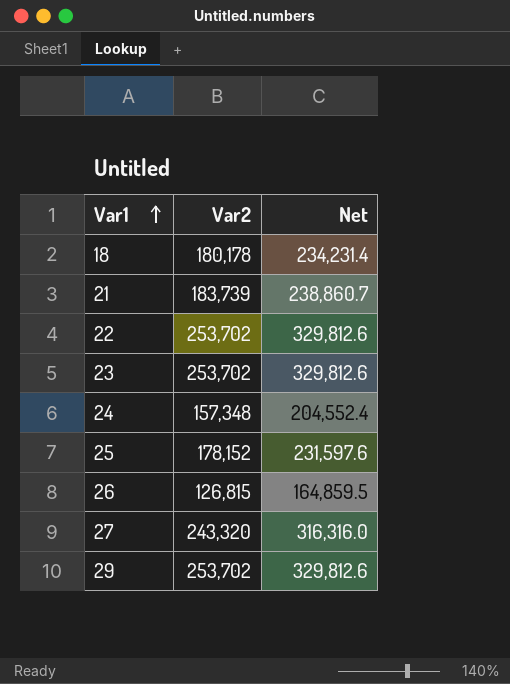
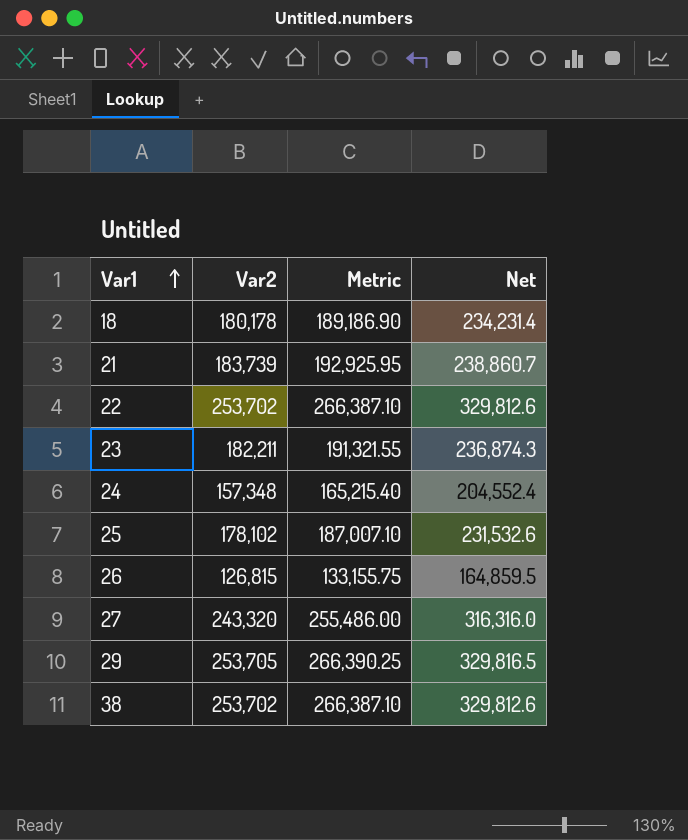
column Metric | formula: none -> [Var2] * 1.05
23 | Var2: 253,702 -> 182,211
23 | Net: 329,812.6 -> 236,874.3
25 | Var2: 178,152 -> 178,102
25 | Net: 231,597.6 -> 231,532.6
29 | Var2: 253,702 -> 253,705
29 | Net: 329,812.6 -> 329,816.5
row 38: none -> 253,702 | 266,387.10 | 329,812.6

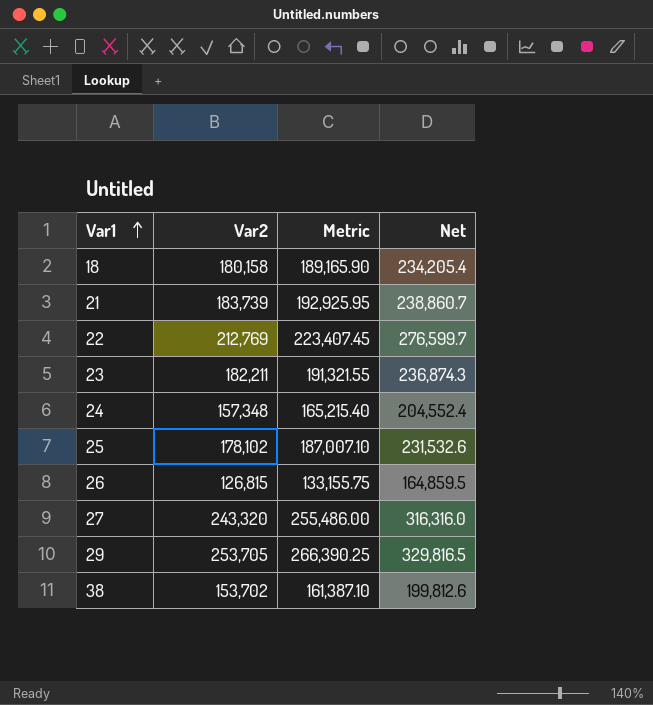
18 | Var2: 180,178 -> 180,158
18 | Metric: 189,186.90 -> 189,165.90
18 | Net: 234,231.4 -> 234,205.4
22 | Var2: 253,702 -> 212,769
22 | Metric: 266,387.10 -> 223,407.45
22 | Net: 329,812.6 -> 276,599.7
38 | Var2: 253,702 -> 153,702
38 | Metric: 266,387.10 -> 161,387.10
38 | Net: 329,812.6 -> 199,812.6

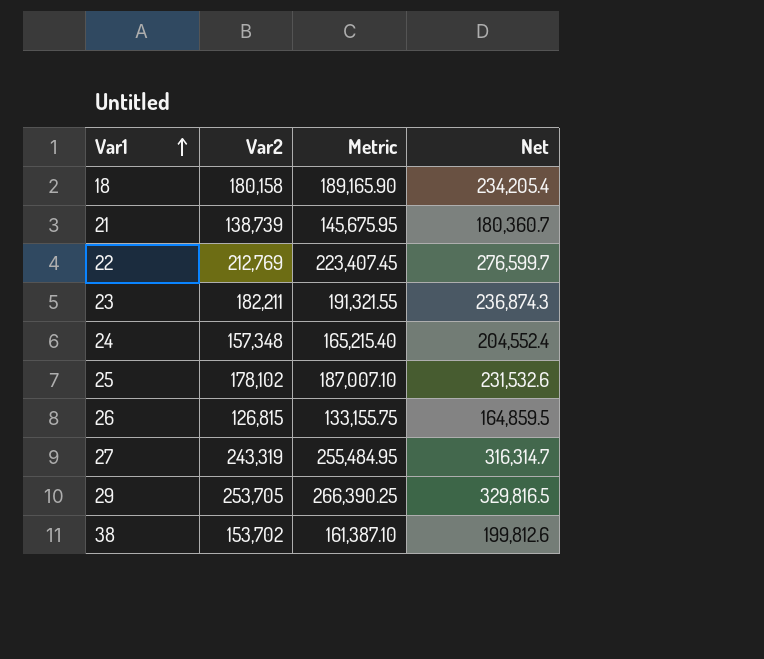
21 | Var2: 183,739 -> 138,739
21 | Metric: 192,925.95 -> 145,675.95
21 | Net: 238,860.7 -> 180,360.7
27 | Var2: 243,320 -> 243,319
27 | Metric: 255,486.00 -> 255,484.95
27 | Net: 316,316.0 -> 316,314.7

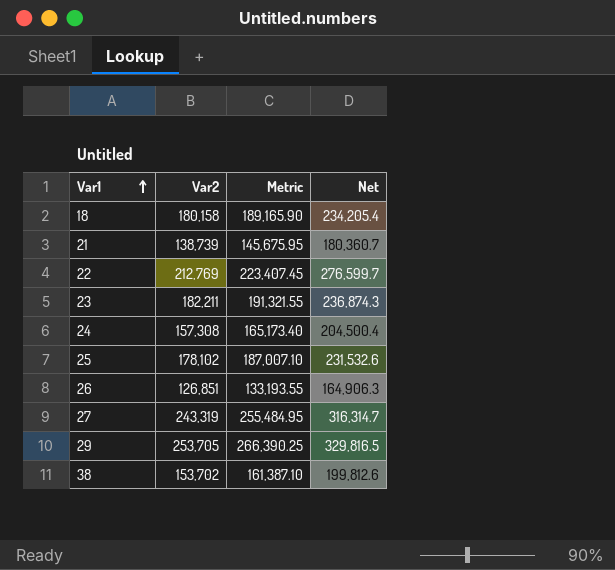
24 | Var2: 157,348 -> 157,308
24 | Metric: 165,215.40 -> 165,173.40
24 | Net: 204,552.4 -> 204,500.4
26 | Var2: 126,815 -> 126,851
26 | Metric: 133,155.75 -> 133,193.55
26 | Net: 164,859.5 -> 164,906.3

